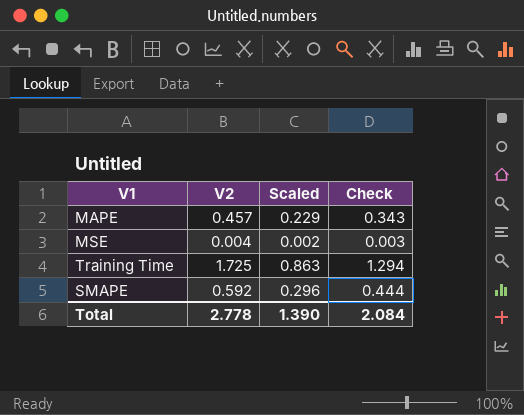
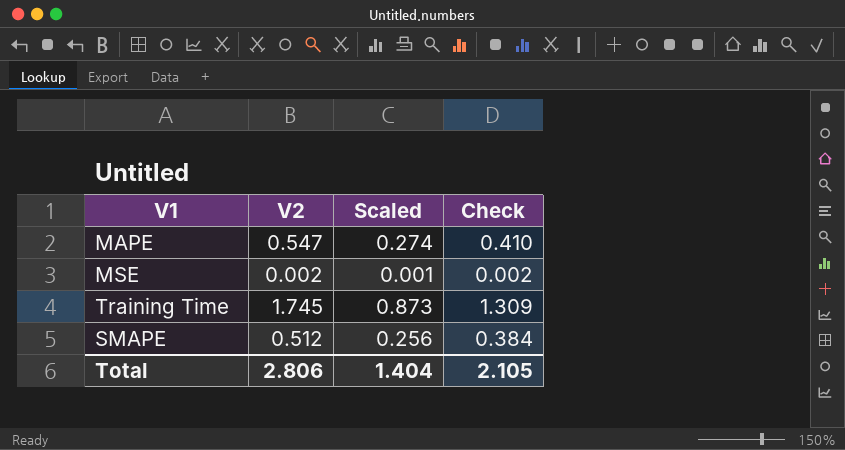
MAPE | V2: 0.457 -> 0.547
MAPE | Scaled: 0.229 -> 0.274
MAPE | Check: 0.343 -> 0.410
MSE | V2: 0.004 -> 0.002
MSE | Scaled: 0.002 -> 0.001
MSE | Check: 0.003 -> 0.002
Training Time | V2: 1.725 -> 1.745
Training Time | Scaled: 0.863 -> 0.873
Training Time | Check: 1.294 -> 1.309
SMAPE | V2: 0.592 -> 0.512
SMAPE | Scaled: 0.296 -> 0.256
SMAPE | Check: 0.444 -> 0.384
Total | V2: 2.778 -> 2.806
Total | Scaled: 1.390 -> 1.404
Total | Check: 2.084 -> 2.105

